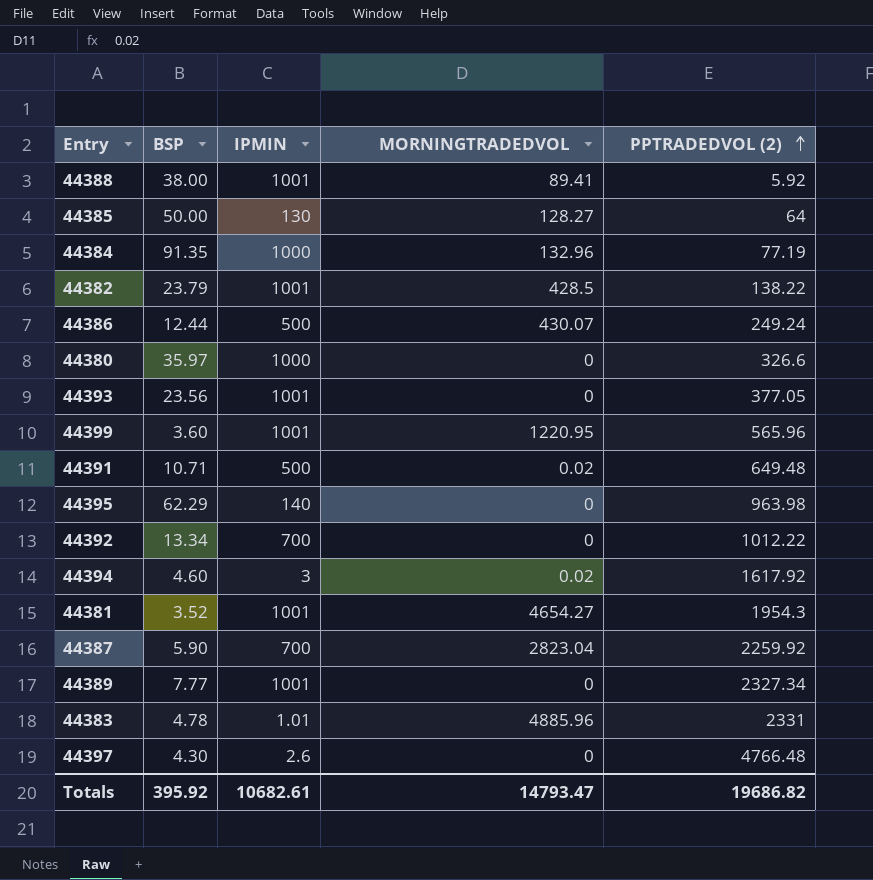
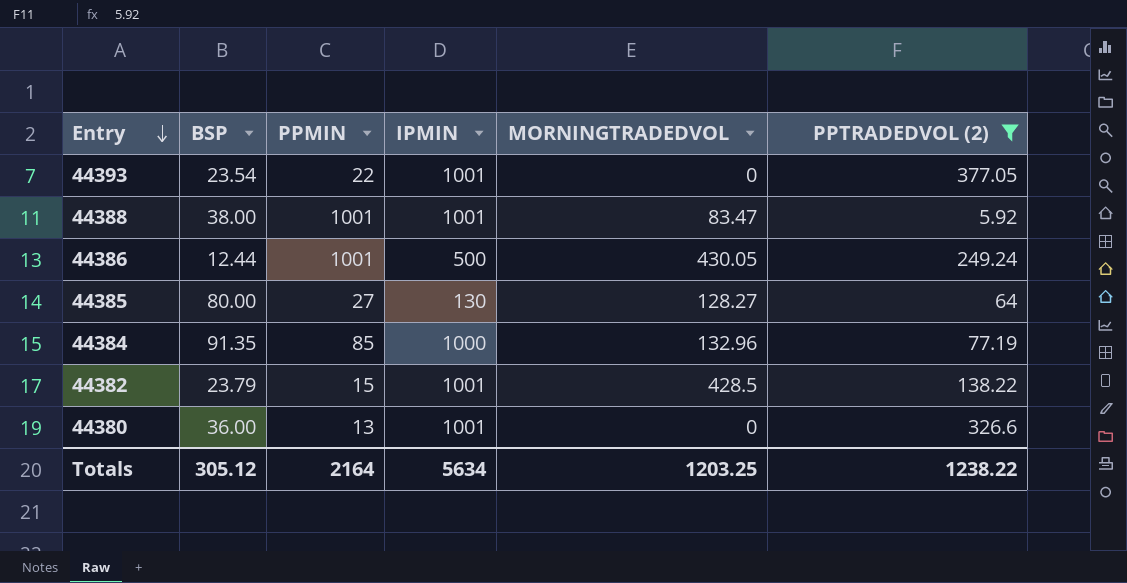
filter: none -> PPTRADEDVOL (2) <= 377.05
row order: PPTRADEDVOL (2) ascending -> Entry descending
column PPMIN | position: none -> 3
44393 | BSP: 23.56 -> 23.54
44388 | MORNINGTRADEDVOL: 89.41 -> 83.47
44386 | MORNINGTRADEDVOL: 430.07 -> 430.05
44385 | BSP: 50.00 -> 80.00
44380 | BSP: 35.97 -> 36.00
44380 | IPMIN: 1000 -> 1001
Totals | BSP: 395.92 -> 305.12
Totals | IPMIN: 10682.61 -> 5634
Totals | MORNINGTRADEDVOL: 14793.47 -> 1203.25
Totals | PPTRADEDVOL (2): 19686.82 -> 1238.22

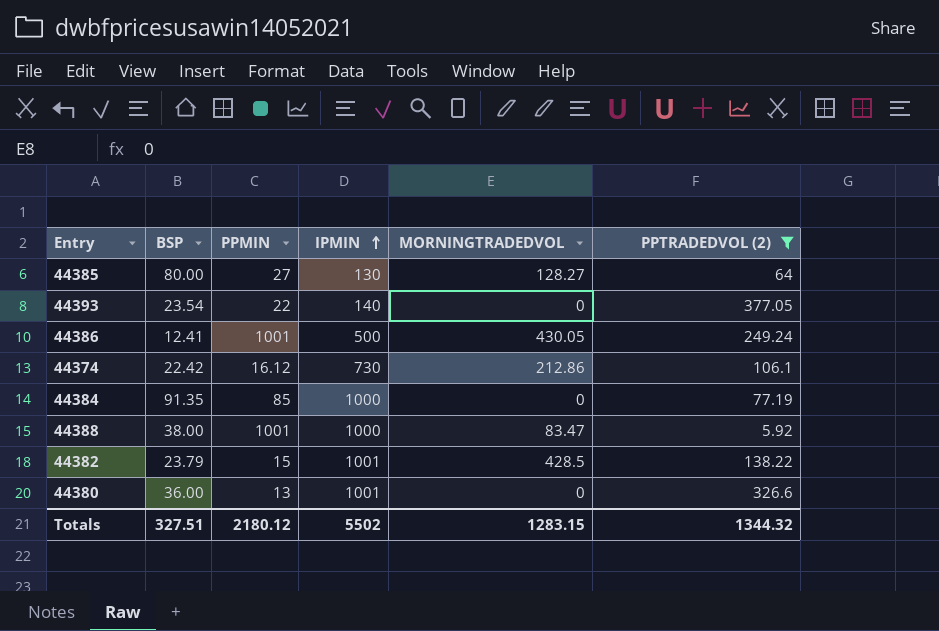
row order: Entry descending -> IPMIN ascending
44393 | IPMIN: 1001 -> 140
44386 | BSP: 12.44 -> 12.41
row 44374: none -> 22.42 | 16.12 | 730 | 212.86 | 106.1
44384 | MORNINGTRADEDVOL: 132.96 -> 0
44388 | IPMIN: 1001 -> 1000
Totals | BSP: 305.12 -> 327.51
Totals | PPMIN: 2164 -> 2180.12
Totals | IPMIN: 5634 -> 5502
Totals | MORNINGTRADEDVOL: 1203.25 -> 1283.15
Totals | PPTRADEDVOL (2): 1238.22 -> 1344.32

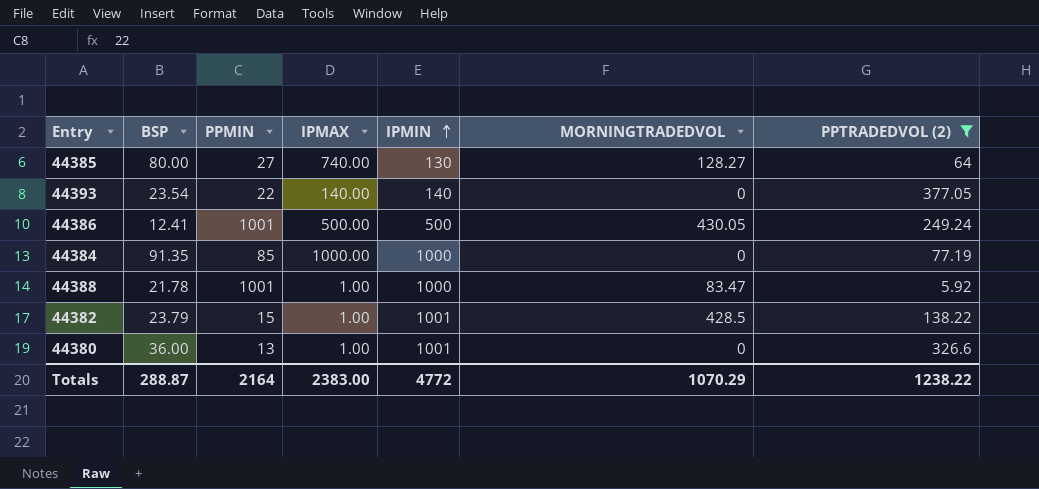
column IPMAX | position: none -> 4
row 44374: 22.42 | 16.12 | 730 | 212.86 | 106.1 -> none
44388 | BSP: 38.00 -> 21.78
Totals | BSP: 327.51 -> 288.87
Totals | PPMIN: 2180.12 -> 2164
Totals | IPMIN: 5502 -> 4772
Totals | MORNINGTRADEDVOL: 1283.15 -> 1070.29
Totals | PPTRADEDVOL (2): 1344.32 -> 1238.22

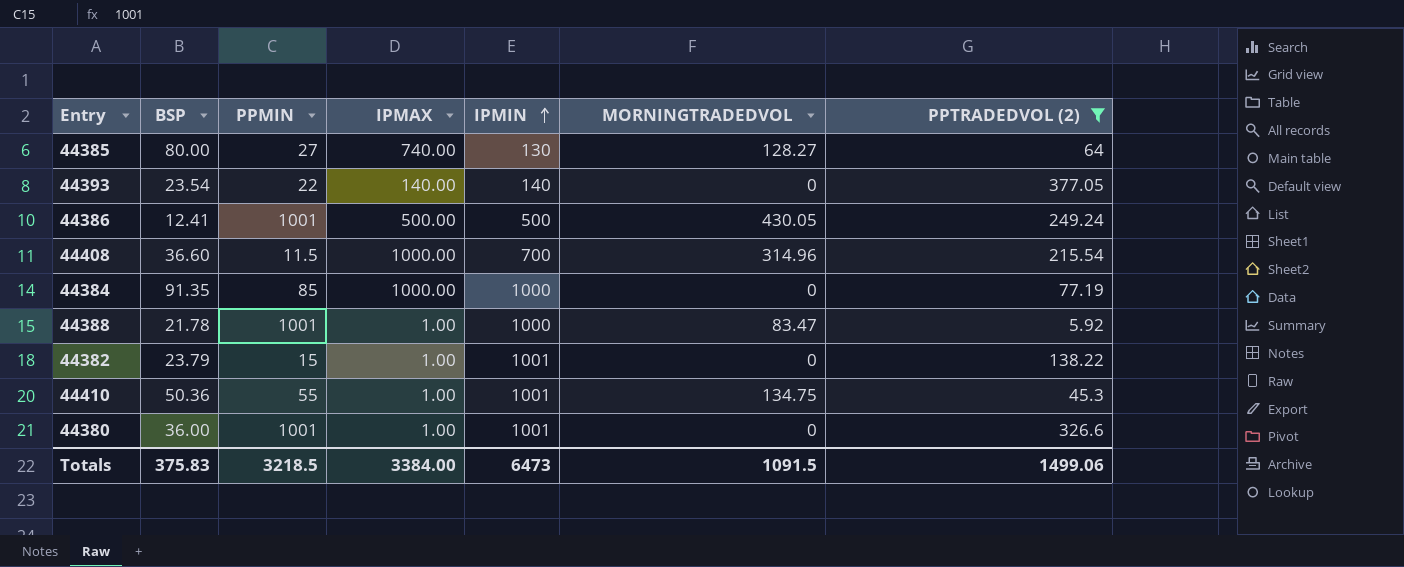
row 44408: none -> 36.60 | 11.5 | 1000.00 | 700 | 314.96 | 215.54
44382 | MORNINGTRADEDVOL: 428.5 -> 0
row 44410: none -> 50.36 | 55 | 1.00 | 1001 | 134.75 | 45.3
44380 | PPMIN: 13 -> 1001
Totals | BSP: 288.87 -> 375.83
Totals | PPMIN: 2164 -> 3218.5
Totals | IPMAX: 2383.00 -> 3384.00
Totals | IPMIN: 4772 -> 6473
Totals | MORNINGTRADEDVOL: 1070.29 -> 1091.5
Totals | PPTRADEDVOL (2): 1238.22 -> 1499.06

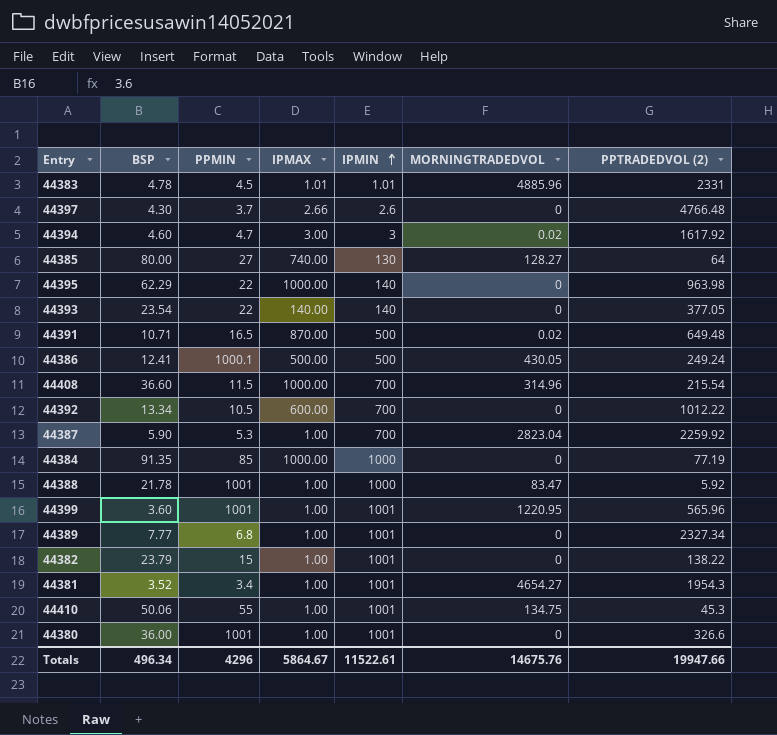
filter: PPTRADEDVOL (2) <= 377.05 -> none
44386 | PPMIN: 1001 -> 1000.1
44410 | BSP: 50.36 -> 50.06
Totals | BSP: 375.83 -> 496.34
Totals | PPMIN: 3218.5 -> 4296
Totals | IPMAX: 3384.00 -> 5864.67
Totals | IPMIN: 6473 -> 11522.61
Totals | MORNINGTRADEDVOL: 1091.5 -> 14675.76
Totals | PPTRADEDVOL (2): 1499.06 -> 19947.66

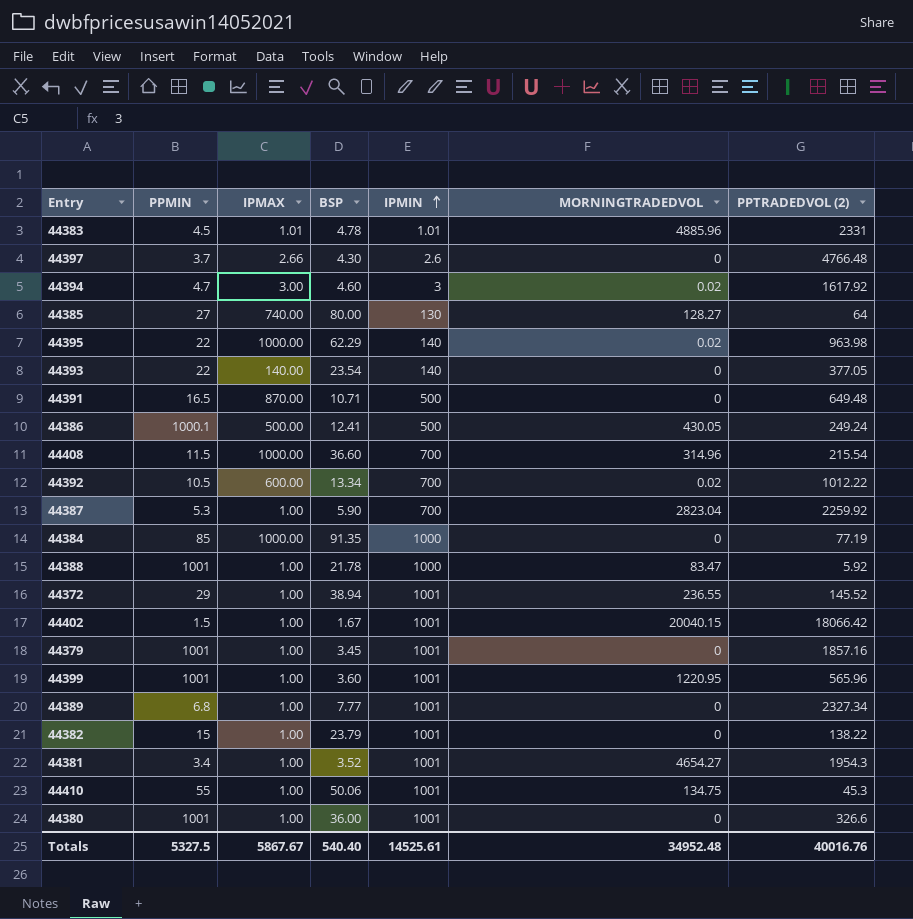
column BSP | position: 2 -> 4
44395 | MORNINGTRADEDVOL: 0 -> 0.02
44391 | MORNINGTRADEDVOL: 0.02 -> 0
44392 | MORNINGTRADEDVOL: 0 -> 0.02
row 44372: none -> 29 | 1.00 | 38.94 | 1001 | 236.55 | 145.52
row 44402: none -> 1.5 | 1.00 | 1.67 | 1001 | 20040.15 | 18066.42
row 44379: none -> 1001 | 1.00 | 3.45 | 1001 | 0 | 1857.16
Totals | PPMIN: 4296 -> 5327.5
Totals | IPMAX: 5864.67 -> 5867.67
Totals | BSP: 496.34 -> 540.40
Totals | IPMIN: 11522.61 -> 14525.61
Totals | MORNINGTRADEDVOL: 14675.76 -> 34952.48
Totals | PPTRADEDVOL (2): 19947.66 -> 40016.76

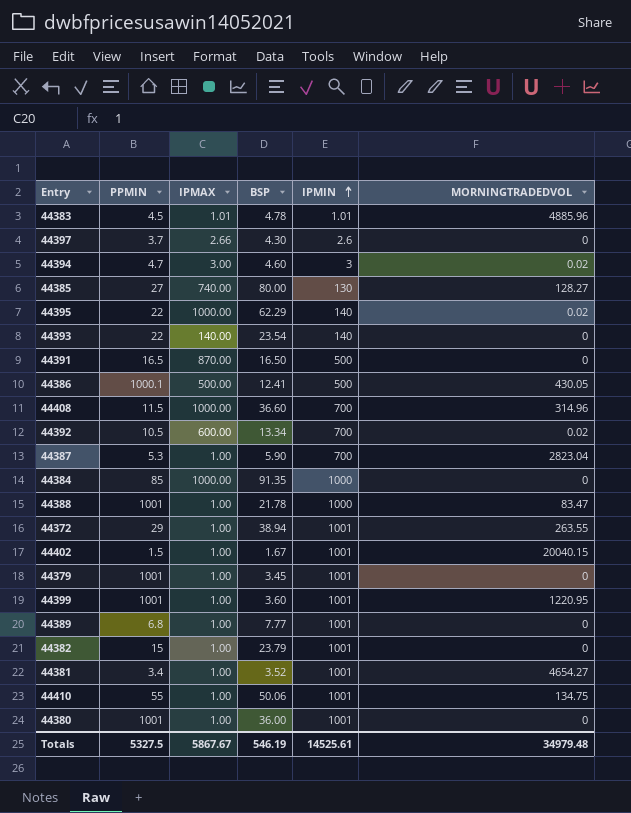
column PPTRADEDVOL (2) | position: 7 -> none
44391 | BSP: 10.71 -> 16.50
44372 | MORNINGTRADEDVOL: 236.55 -> 263.55
Totals | BSP: 540.40 -> 546.19
Totals | MORNINGTRADEDVOL: 34952.48 -> 34979.48

